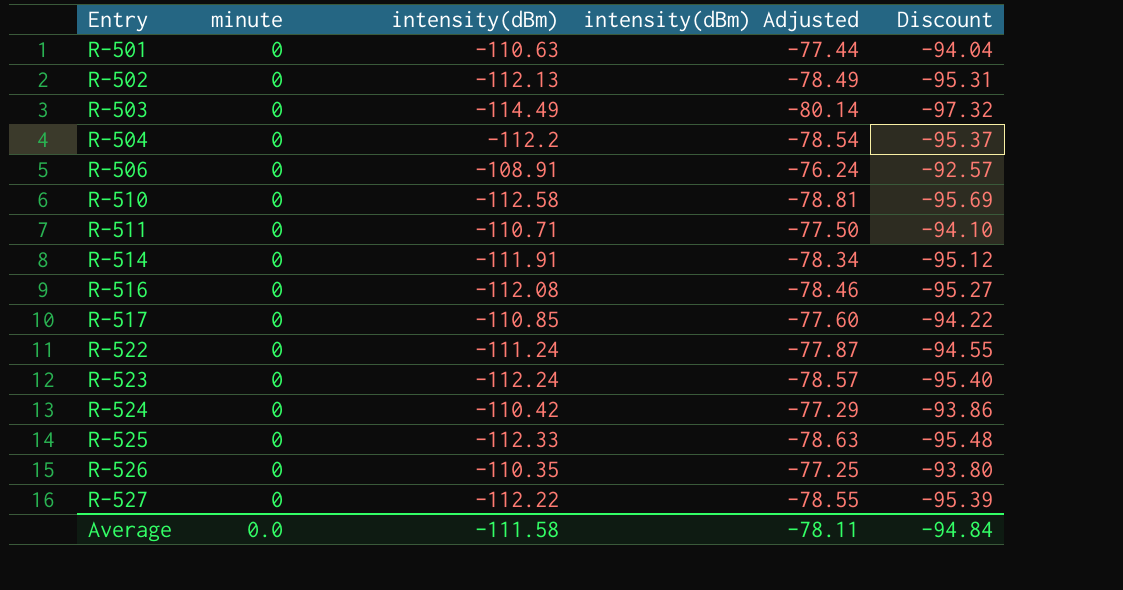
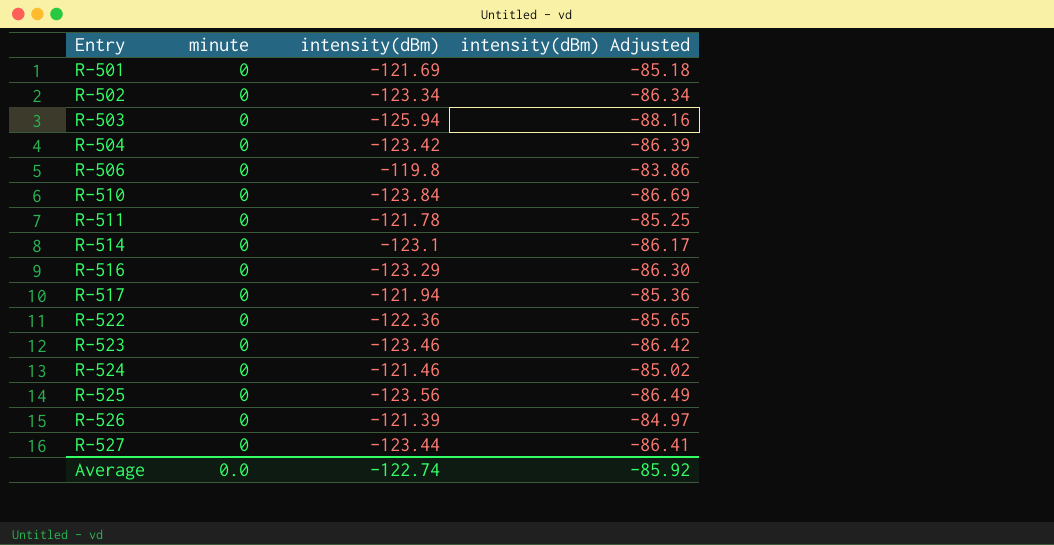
column Discount | formula: [intensity(dBm)] * 0.85 -> none
R-501 | intensity(dBm): -110.63 -> -121.69
R-501 | intensity(dBm) Adjusted: -77.44 -> -85.18
R-502 | intensity(dBm): -112.13 -> -123.34
R-502 | intensity(dBm) Adjusted: -78.49 -> -86.34
R-503 | intensity(dBm): -114.49 -> -125.94
R-503 | intensity(dBm) Adjusted: -80.14 -> -88.16
R-504 | intensity(dBm): -112.2 -> -123.42
R-504 | intensity(dBm) Adjusted: -78.54 -> -86.39
R-506 | intensity(dBm): -108.91 -> -119.8
R-506 | intensity(dBm) Adjusted: -76.24 -> -83.86
R-510 | intensity(dBm): -112.58 -> -123.84
R-510 | intensity(dBm) Adjusted: -78.81 -> -86.69
R-511 | intensity(dBm): -110.71 -> -121.78
R-511 | intensity(dBm) Adjusted: -77.50 -> -85.25
R-514 | intensity(dBm): -111.91 -> -123.1
R-514 | intensity(dBm) Adjusted: -78.34 -> -86.17
R-516 | intensity(dBm): -112.08 -> -123.29
R-516 | intensity(dBm) Adjusted: -78.46 -> -86.30
R-517 | intensity(dBm): -110.85 -> -121.94
R-517 | intensity(dBm) Adjusted: -77.60 -> -85.36
R-522 | intensity(dBm): -111.24 -> -122.36
R-522 | intensity(dBm) Adjusted: -77.87 -> -85.65
R-523 | intensity(dBm): -112.24 -> -123.46
R-523 | intensity(dBm) Adjusted: -78.57 -> -86.42
R-524 | intensity(dBm): -110.42 -> -121.46
R-524 | intensity(dBm) Adjusted: -77.29 -> -85.02
R-525 | intensity(dBm): -112.33 -> -123.56
R-525 | intensity(dBm) Adjusted: -78.63 -> -86.49
R-526 | intensity(dBm): -110.35 -> -121.39
R-526 | intensity(dBm) Adjusted: -77.25 -> -84.97
R-527 | intensity(dBm): -112.22 -> -123.44
R-527 | intensity(dBm) Adjusted: -78.55 -> -86.41
Average | intensity(dBm): -111.58 -> -122.74
Average | intensity(dBm) Adjusted: -78.11 -> -85.92

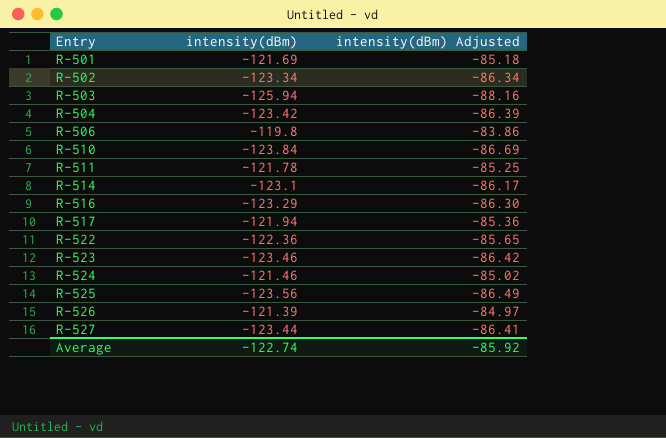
column minute | position: 2 -> none

